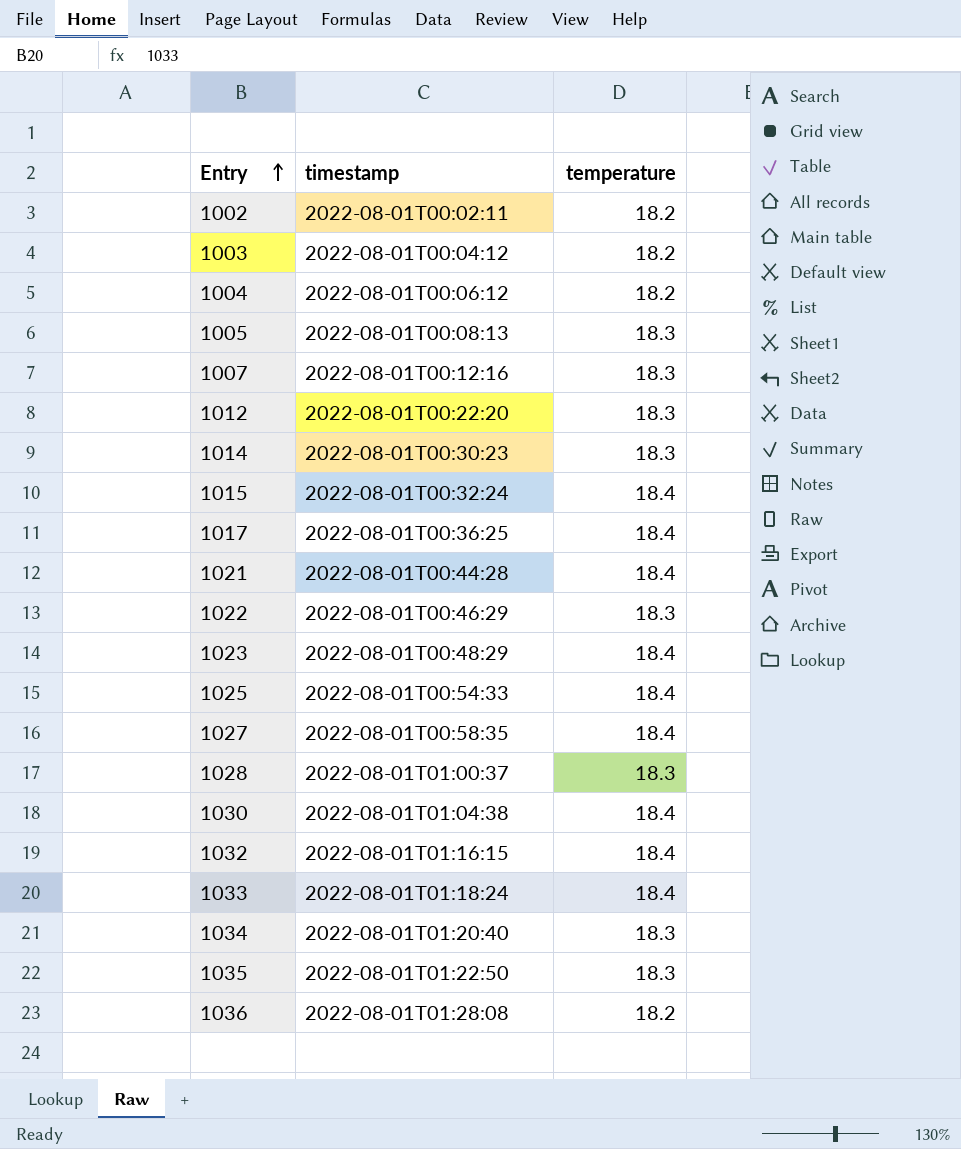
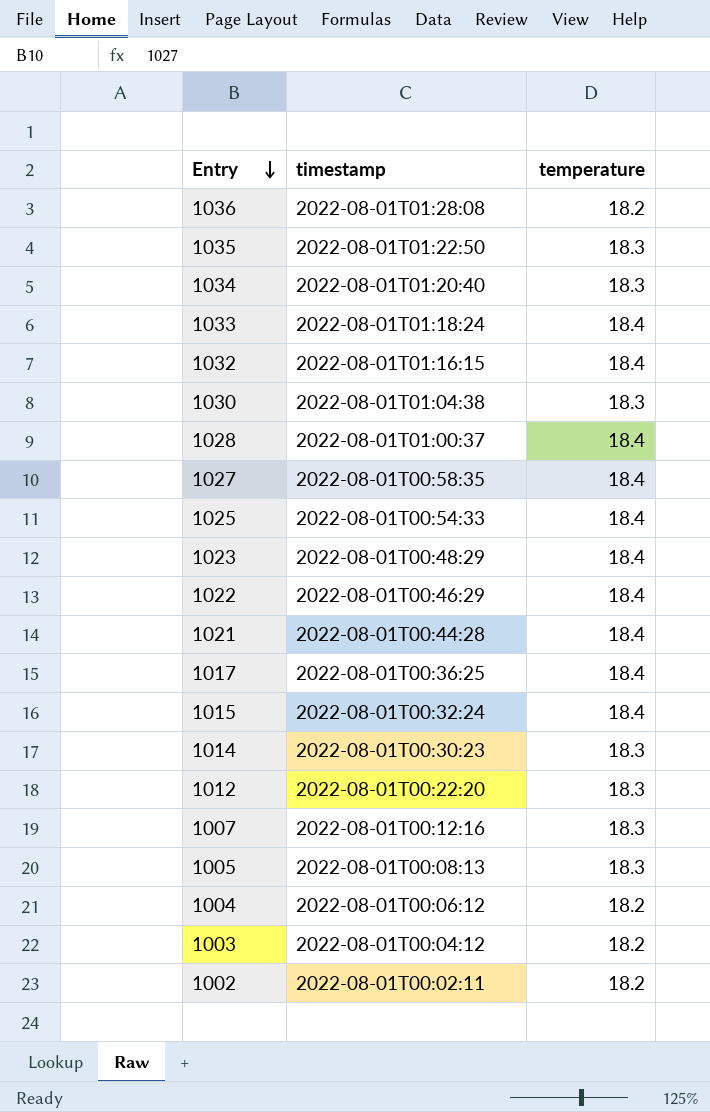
row order: Entry ascending -> Entry descending
1030 | temperature: 18.4 -> 18.3
1028 | temperature: 18.3 -> 18.4
1022 | temperature: 18.3 -> 18.4

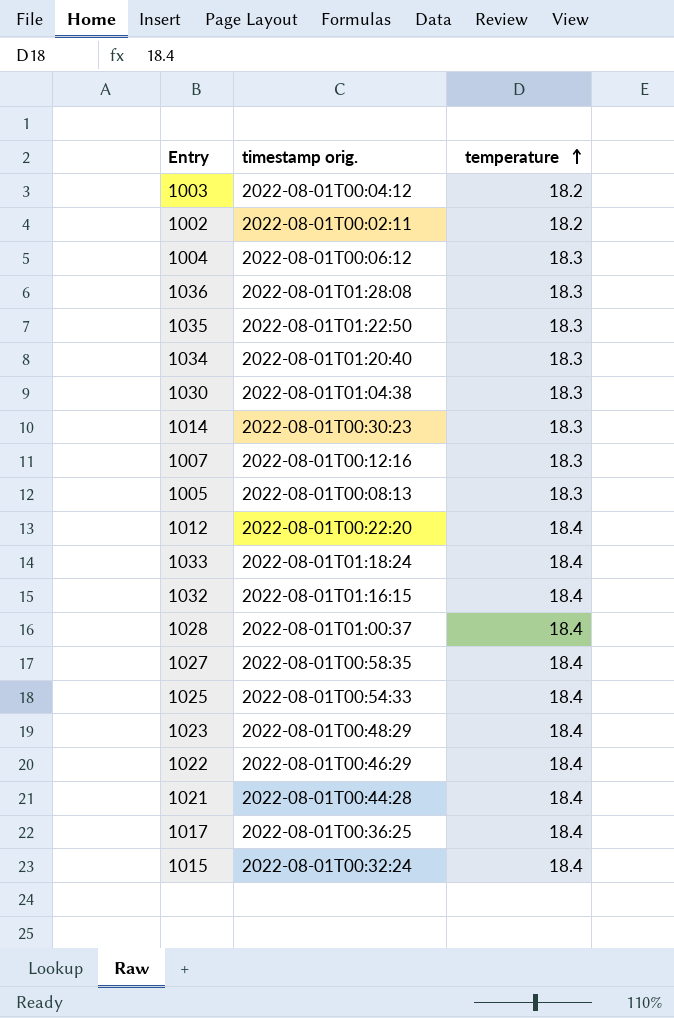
row order: Entry descending -> temperature ascending
column name: timestamp -> timestamp orig.
1004 | temperature: 18.2 -> 18.3
1036 | temperature: 18.2 -> 18.3
1012 | temperature: 18.3 -> 18.4

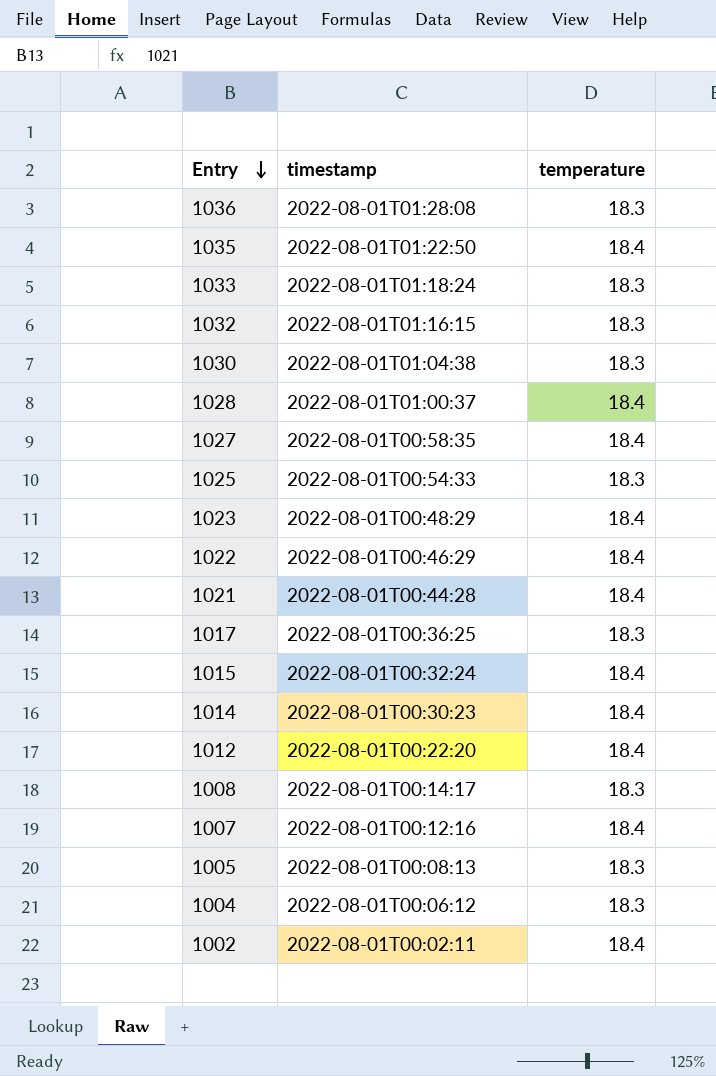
row order: temperature ascending -> Entry descending
column name: timestamp orig. -> timestamp
row 1003: 2022-08-01T00:04:12 | 18.2 -> none
row 1034: 2022-08-01T01:20:40 | 18.3 -> none
1035 | temperature: 18.3 -> 18.4
1033 | temperature: 18.4 -> 18.3
1032 | temperature: 18.4 -> 18.3
1025 | temperature: 18.4 -> 18.3
1017 | temperature: 18.4 -> 18.3
1014 | temperature: 18.3 -> 18.4
row 1008: none -> 2022-08-01T00:14:17 | 18.3
1007 | temperature: 18.3 -> 18.4
1002 | temperature: 18.2 -> 18.4

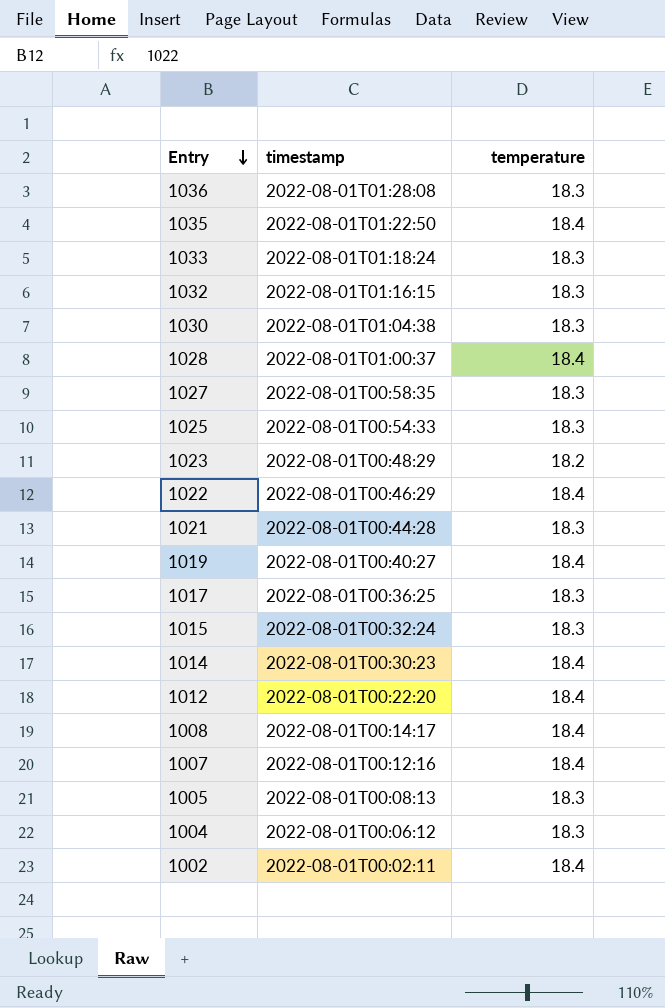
1027 | temperature: 18.4 -> 18.3
1023 | temperature: 18.4 -> 18.2
1021 | temperature: 18.4 -> 18.3
row 1019: none -> 2022-08-01T00:40:27 | 18.4
1015 | temperature: 18.4 -> 18.3
1008 | temperature: 18.3 -> 18.4

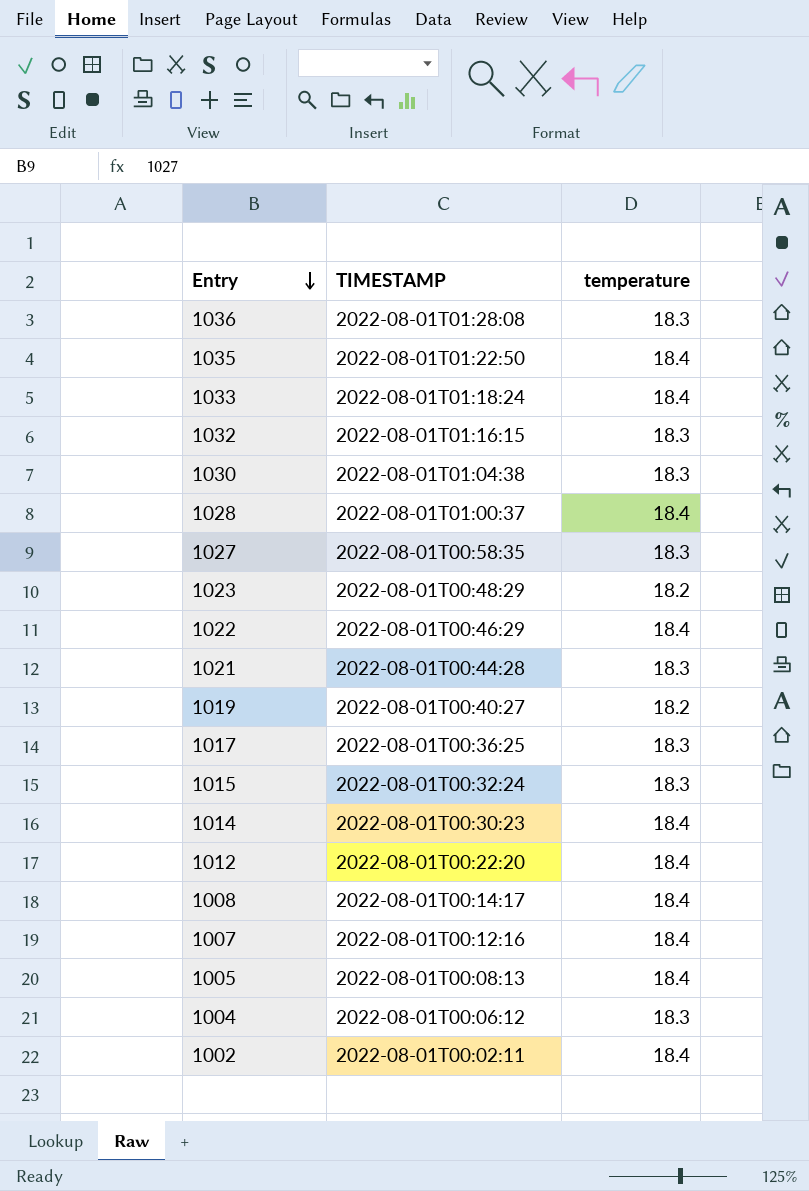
column name: timestamp -> TIMESTAMP
row 1025: 2022-08-01T00:54:33 | 18.3 -> none
1033 | temperature: 18.3 -> 18.4
1019 | temperature: 18.4 -> 18.2
1005 | temperature: 18.3 -> 18.4

